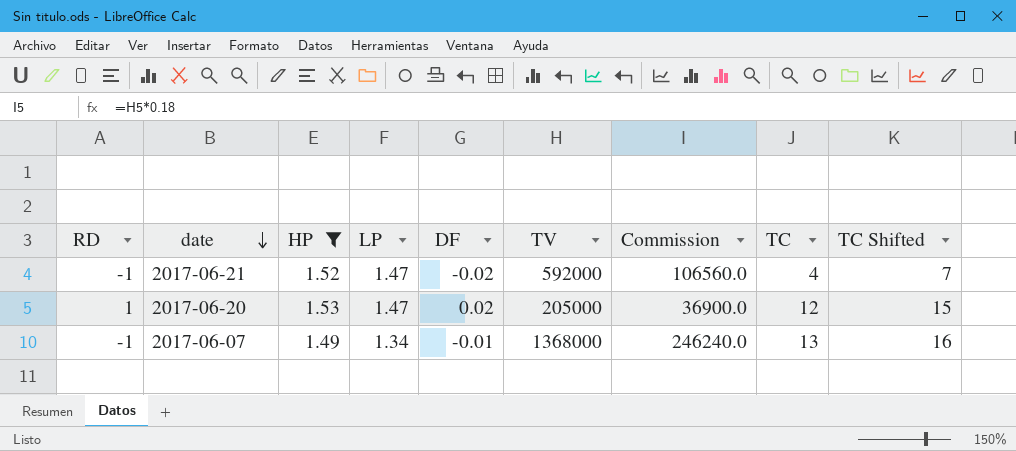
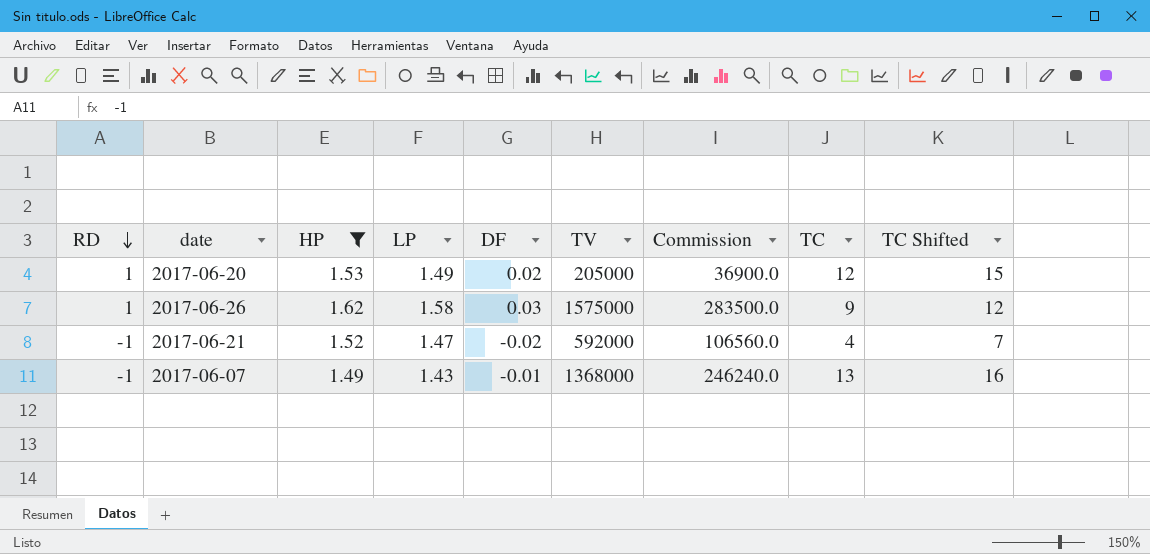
row order: date descending -> RD descending
2017-06-20 | LP: 1.47 -> 1.49
row 2017-06-26: none -> 1 | 1.62 | 1.58 | 0.03 | 1575000 | 283500.0 | 9 | 12
2017-06-07 | LP: 1.34 -> 1.43

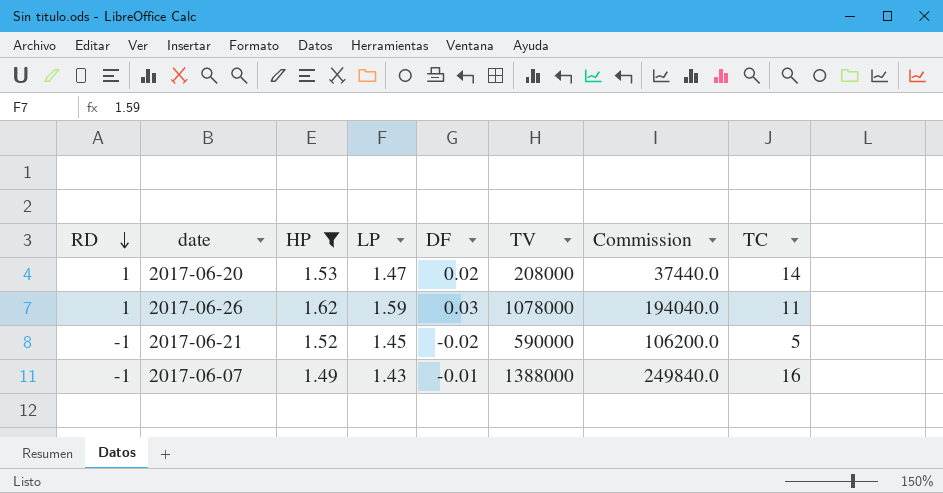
column TC Shifted | formula: [TC] + 3 -> none
2017-06-20 | LP: 1.49 -> 1.47
2017-06-20 | TV: 205000 -> 208000
2017-06-20 | Commission: 36900.0 -> 37440.0
2017-06-20 | TC: 12 -> 14
2017-06-26 | LP: 1.58 -> 1.59
2017-06-26 | TV: 1575000 -> 1078000
2017-06-26 | Commission: 283500.0 -> 194040.0
2017-06-26 | TC: 9 -> 11
2017-06-21 | LP: 1.47 -> 1.45
2017-06-21 | TV: 592000 -> 590000
2017-06-21 | Commission: 106560.0 -> 106200.0
2017-06-21 | TC: 4 -> 5
2017-06-07 | TV: 1368000 -> 1388000
2017-06-07 | Commission: 246240.0 -> 249840.0
2017-06-07 | TC: 13 -> 16

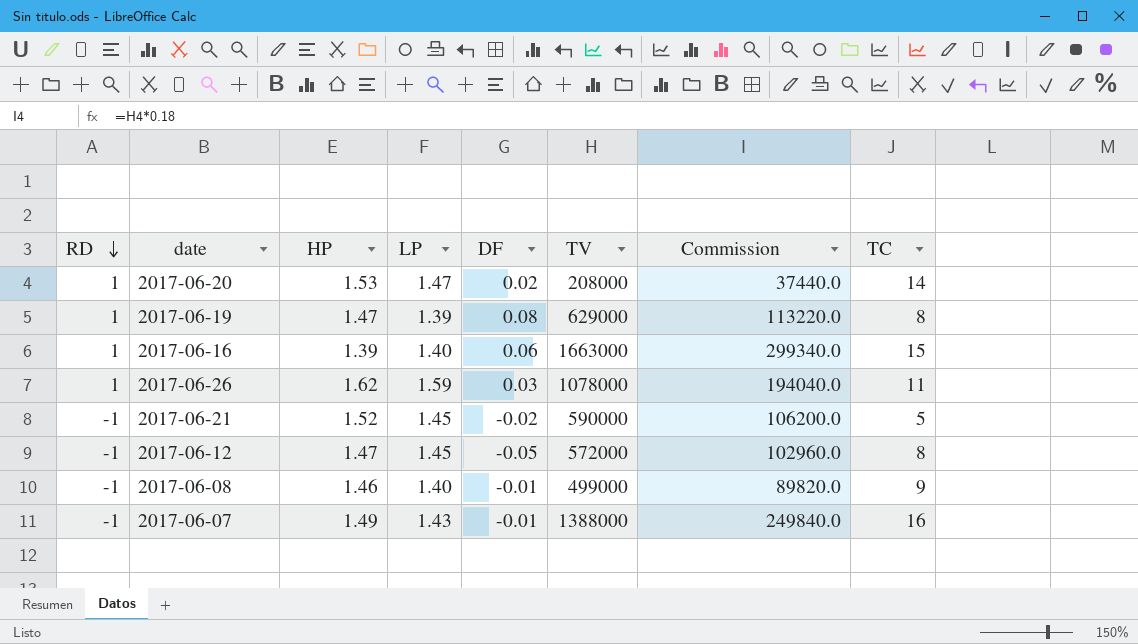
filter: HP >= 1.49 -> none

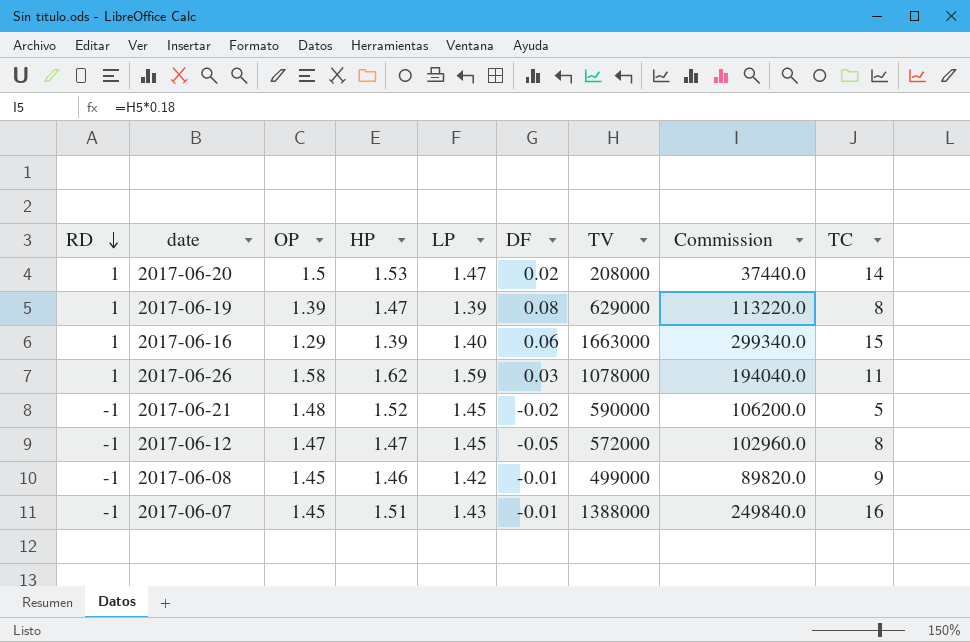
column OP | position: none -> 3
2017-06-08 | LP: 1.40 -> 1.42
2017-06-07 | HP: 1.49 -> 1.51

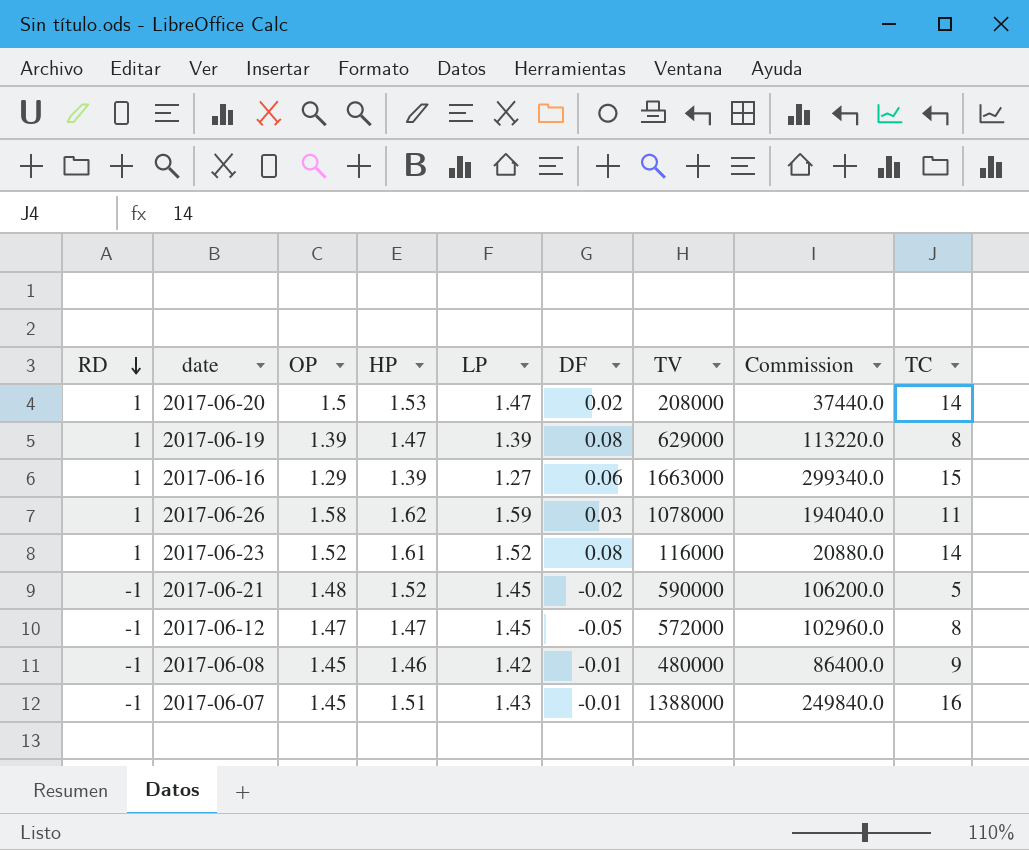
2017-06-16 | LP: 1.40 -> 1.27
row 2017-06-23: none -> 1 | 1.52 | 1.61 | 1.52 | 0.08 | 116000 | 20880.0 | 14
2017-06-08 | TV: 499000 -> 480000
2017-06-08 | Commission: 89820.0 -> 86400.0

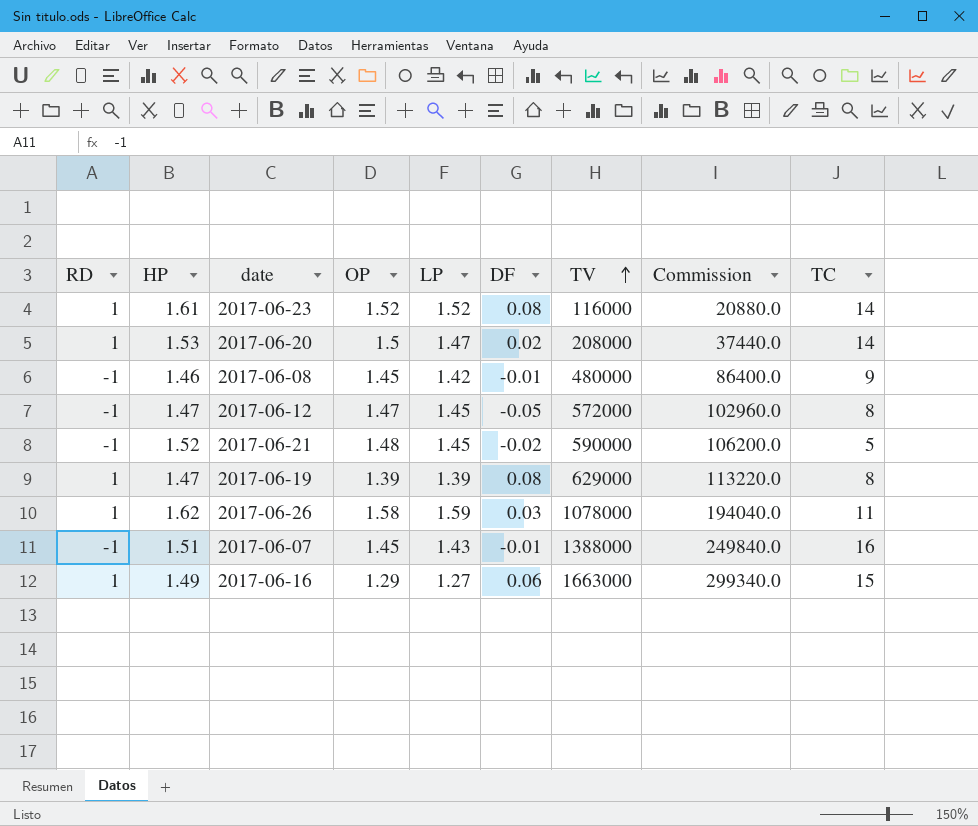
row order: RD descending -> TV ascending
column HP | position: 4 -> 2
2017-06-16 | HP: 1.39 -> 1.49

